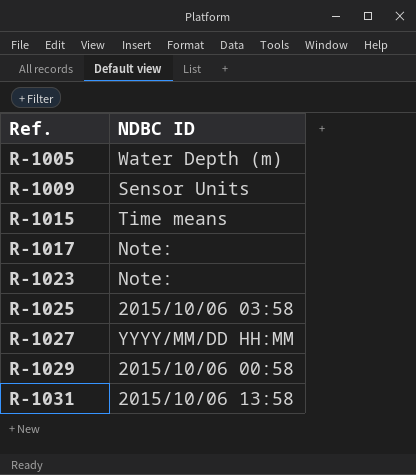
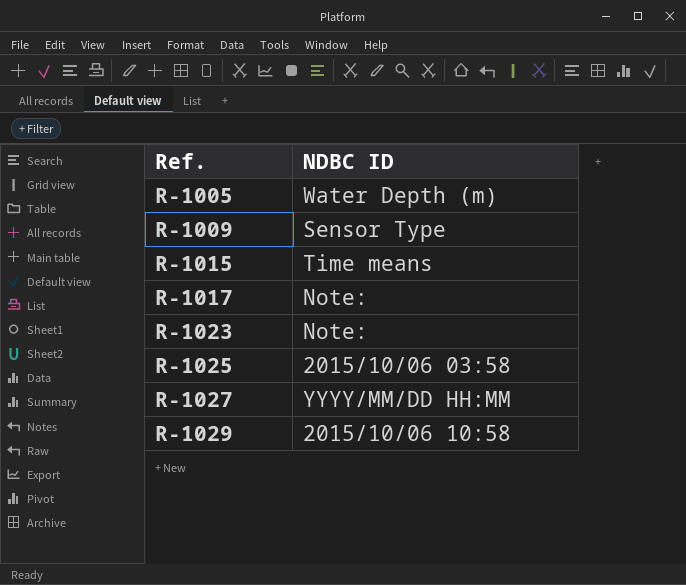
row R-1031: 2015/10/06 13:58 -> none
R-1009 | NDBC ID: Sensor Units -> Sensor Type
R-1029 | NDBC ID: 2015/10/06 00:58 -> 2015/10/06 10:58

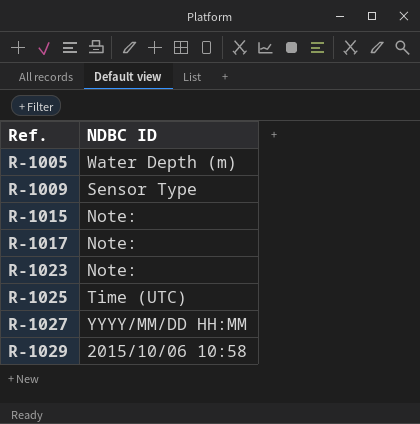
R-1015 | NDBC ID: Time means -> Note:
R-1025 | NDBC ID: 2015/10/06 03:58 -> Time (UTC)

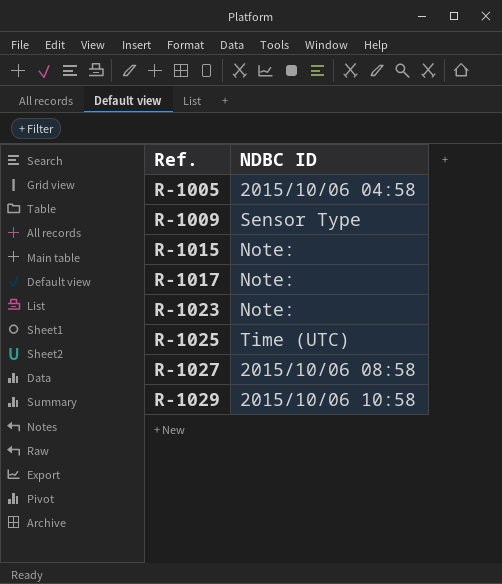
R-1005 | NDBC ID: Water Depth (m) -> 2015/10/06 04:58
R-1027 | NDBC ID: YYYY/MM/DD HH:MM -> 2015/10/06 08:58

